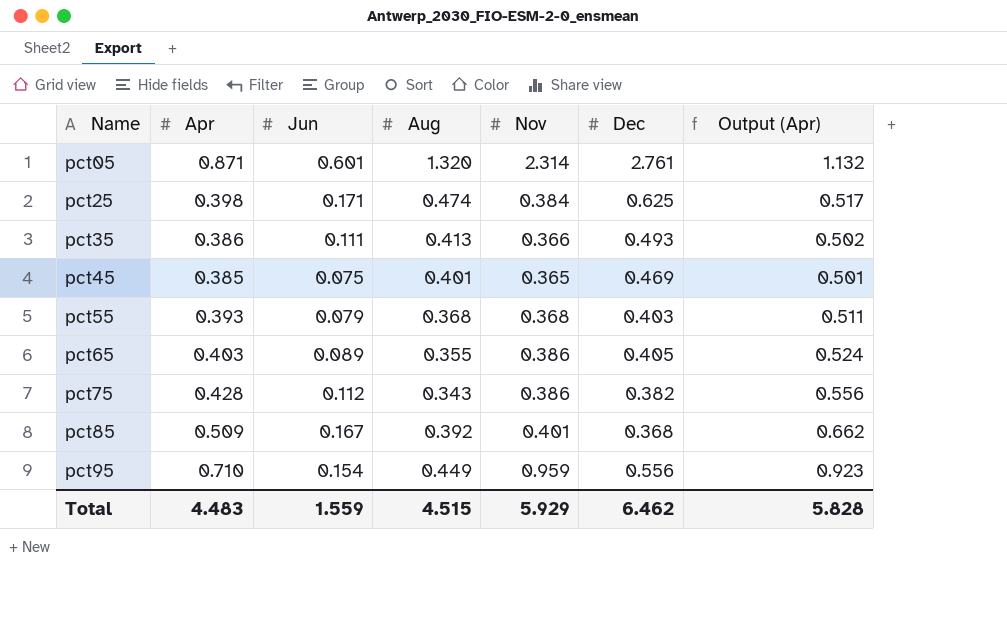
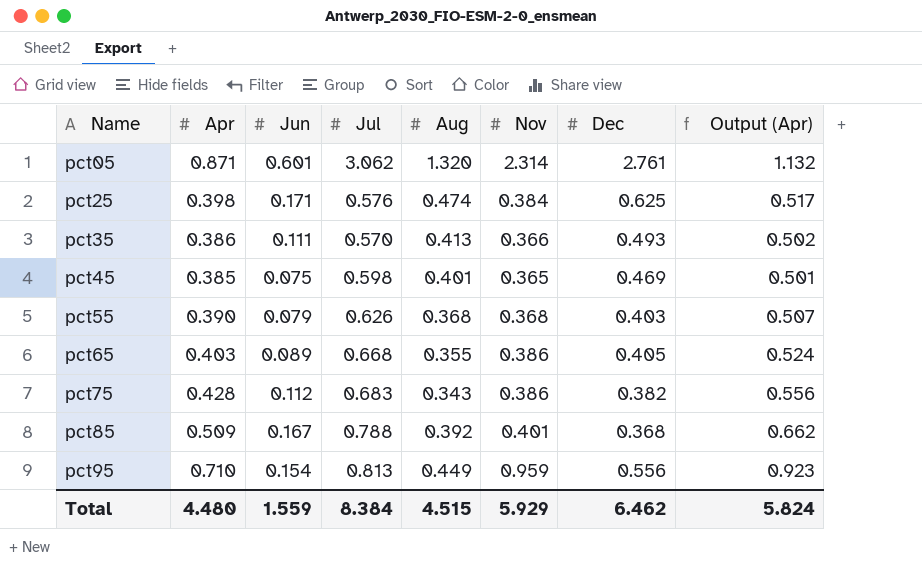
column Jul | position: none -> 4
pct55 | Apr: 0.393 -> 0.390
pct55 | Output (Apr): 0.511 -> 0.507
Total | Apr: 4.483 -> 4.480
Total | Output (Apr): 5.828 -> 5.824

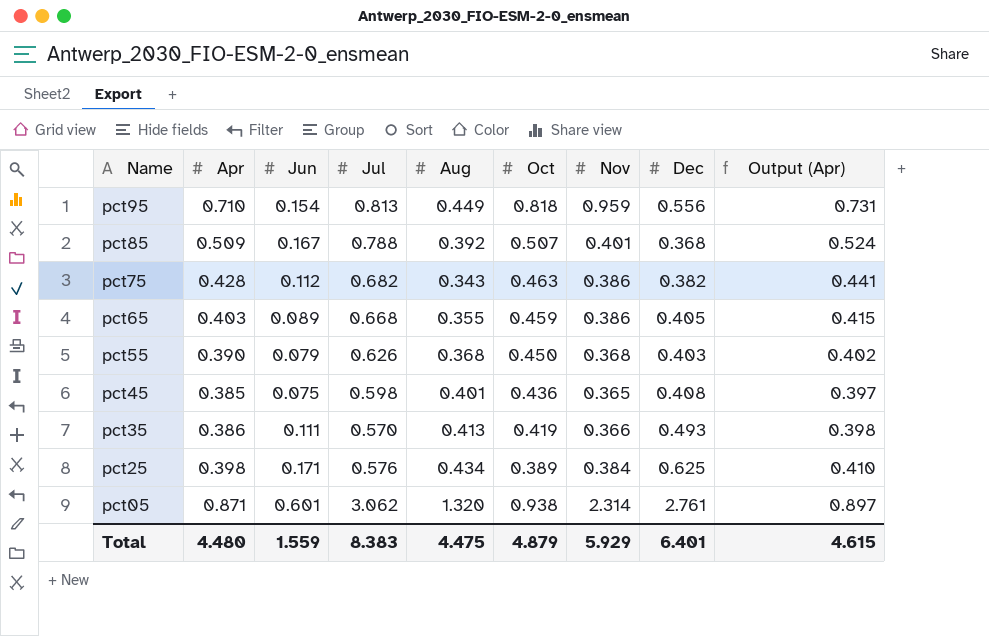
row order: Name ascending -> Name descending
column Oct | position: none -> 6
column Output (Apr) | formula: [Apr] * 1.3 -> [Apr] * 1.03
pct75 | Jul: 0.683 -> 0.682
pct45 | Dec: 0.469 -> 0.408
pct25 | Aug: 0.474 -> 0.434
Total | Jul: 8.384 -> 8.383
Total | Aug: 4.515 -> 4.475
Total | Dec: 6.462 -> 6.401
Total | Output (Apr): 5.824 -> 4.615

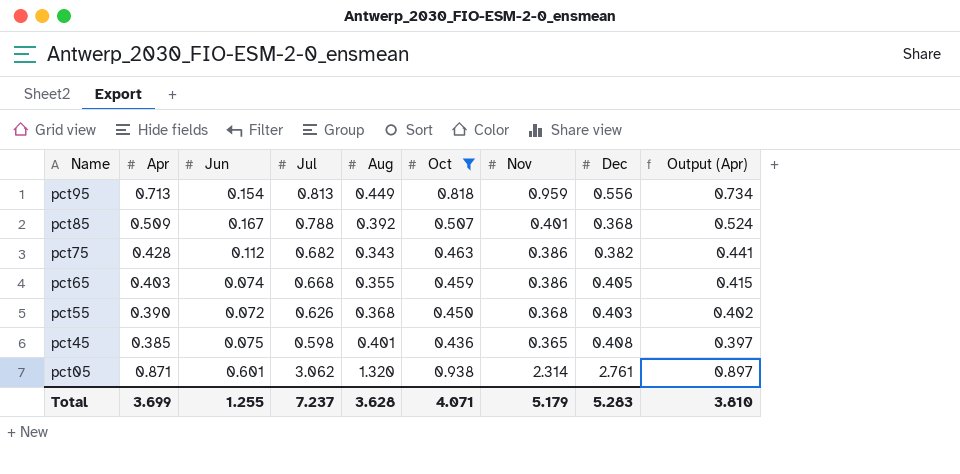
filter: none -> Oct >= 0.436
pct95 | Apr: 0.710 -> 0.713
pct95 | Output (Apr): 0.731 -> 0.734
pct65 | Jun: 0.089 -> 0.074
pct55 | Jun: 0.079 -> 0.072
Total | Apr: 4.480 -> 3.699
Total | Jun: 1.559 -> 1.255
Total | Jul: 8.383 -> 7.237
Total | Aug: 4.475 -> 3.628
Total | Oct: 4.879 -> 4.071
Total | Nov: 5.929 -> 5.179
Total | Dec: 6.401 -> 5.283
Total | Output (Apr): 4.615 -> 3.810

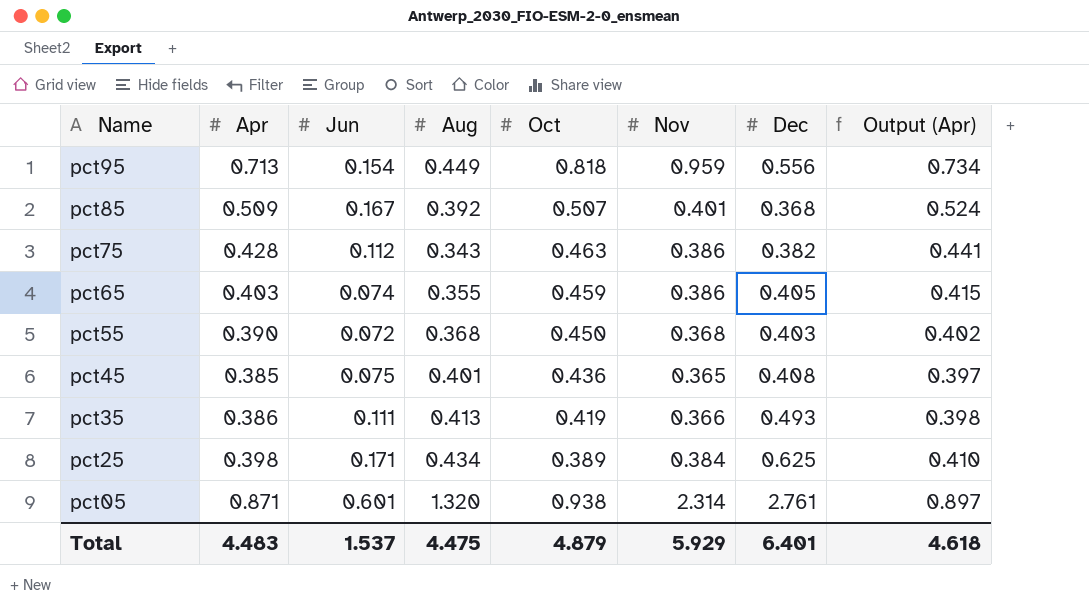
filter: Oct >= 0.436 -> none
column Jul | position: 4 -> none
Total | Apr: 3.699 -> 4.483
Total | Jun: 1.255 -> 1.537
Total | Aug: 3.628 -> 4.475
Total | Oct: 4.071 -> 4.879
Total | Nov: 5.179 -> 5.929
Total | Dec: 5.283 -> 6.401
Total | Output (Apr): 3.810 -> 4.618

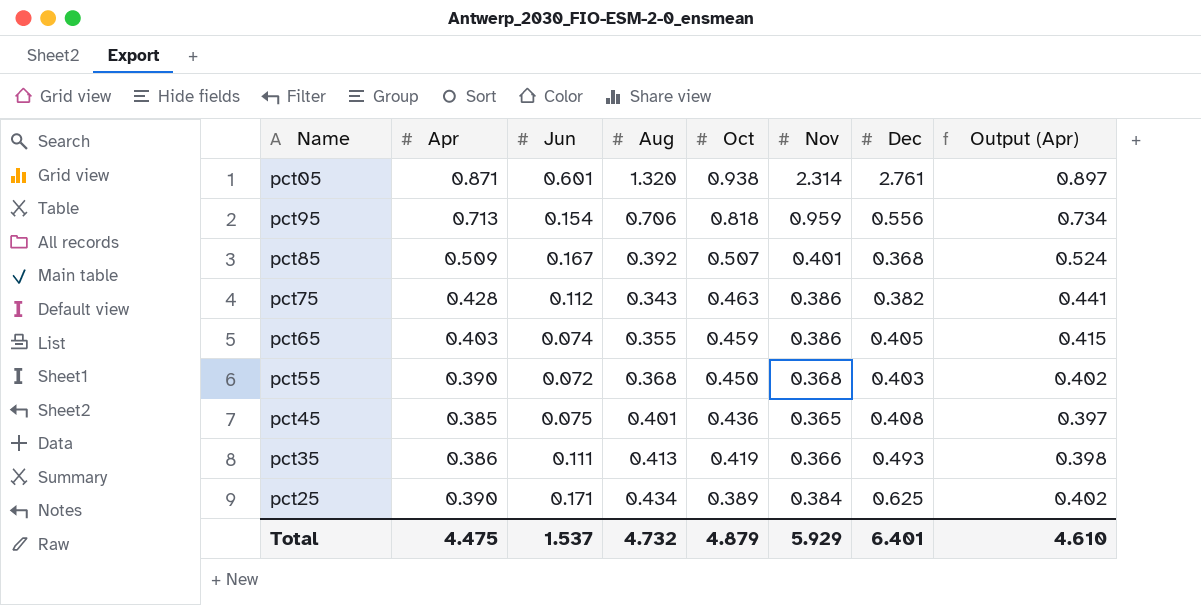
row order: Name descending -> Oct descending
pct95 | Aug: 0.449 -> 0.706
pct25 | Apr: 0.398 -> 0.390
pct25 | Output (Apr): 0.410 -> 0.402
Total | Apr: 4.483 -> 4.475
Total | Aug: 4.475 -> 4.732
Total | Output (Apr): 4.618 -> 4.610

